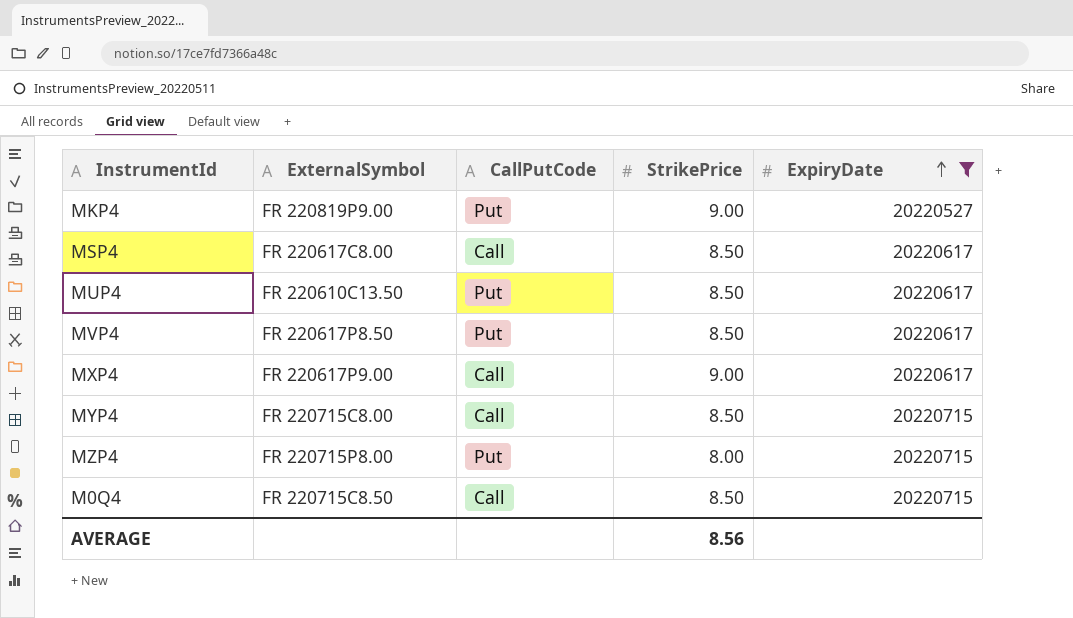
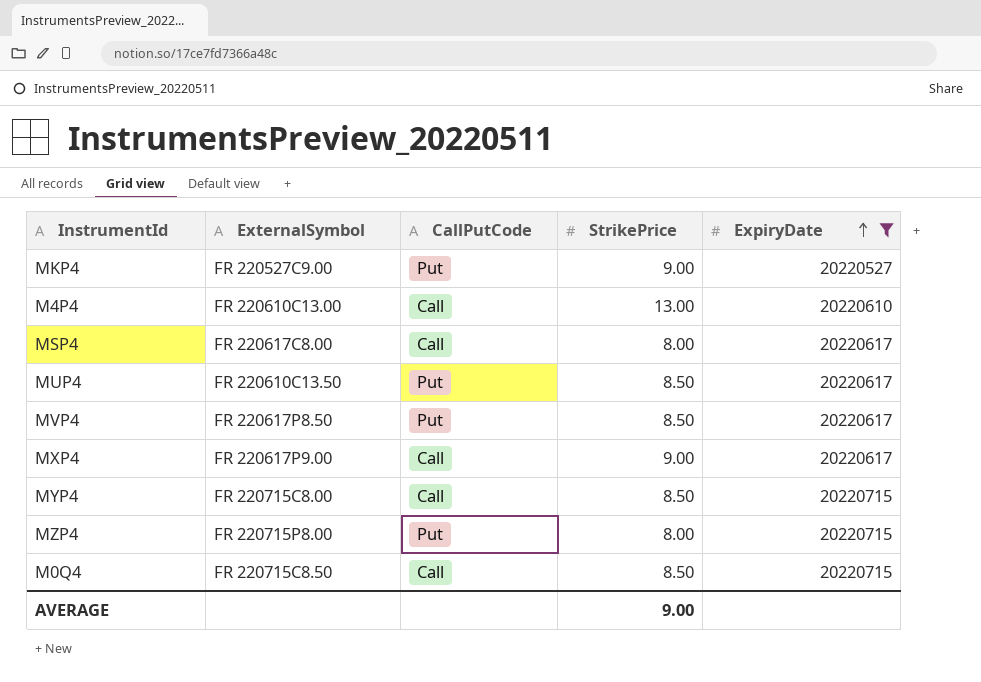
MKP4 | ExternalSymbol: FR 220819P9.00 -> FR 220527C9.00
row M4P4: none -> FR 220610C13.00 | Call | 13.00 | 20220610
MSP4 | StrikePrice: 8.50 -> 8.00
AVERAGE | StrikePrice: 8.56 -> 9.00

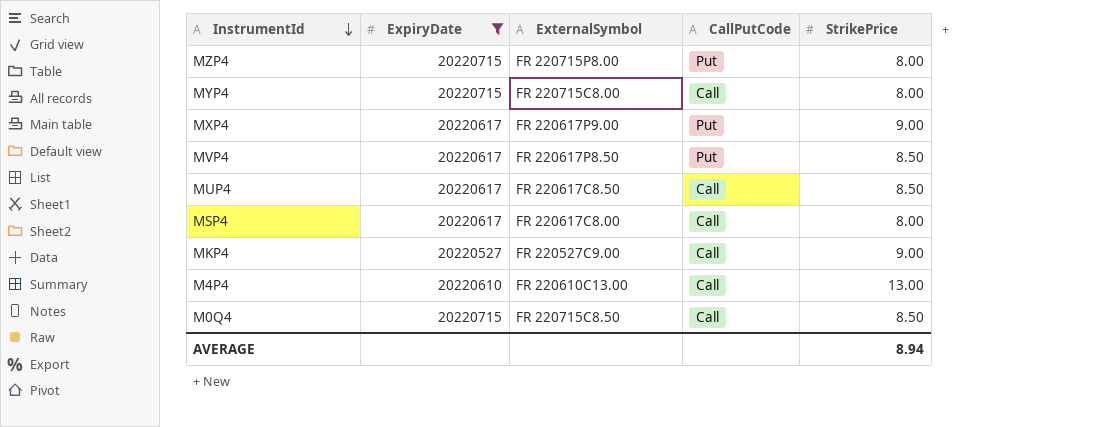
row order: ExpiryDate ascending -> InstrumentId descending
column ExpiryDate | position: 5 -> 2
MYP4 | StrikePrice: 8.50 -> 8.00
MXP4 | CallPutCode: Call -> Put
MUP4 | ExternalSymbol: FR 220610C13.50 -> FR 220617C8.50
MUP4 | CallPutCode: Put -> Call
MKP4 | CallPutCode: Put -> Call
AVERAGE | StrikePrice: 9.00 -> 8.94

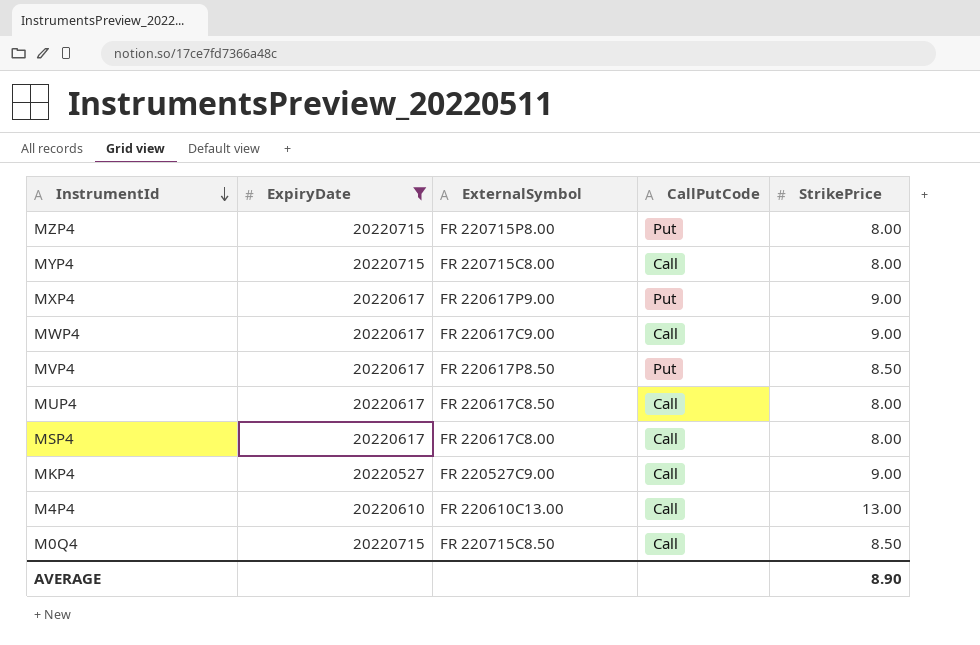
row MWP4: none -> 20220617 | FR 220617C9.00 | Call | 9.00
MUP4 | StrikePrice: 8.50 -> 8.00
AVERAGE | StrikePrice: 8.94 -> 8.90

